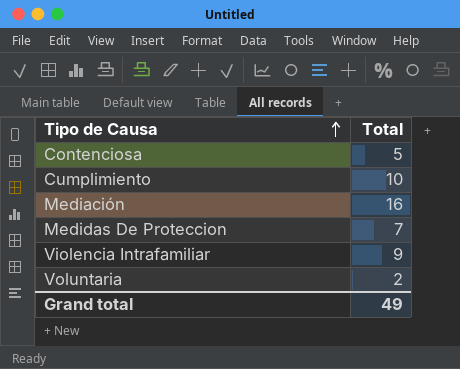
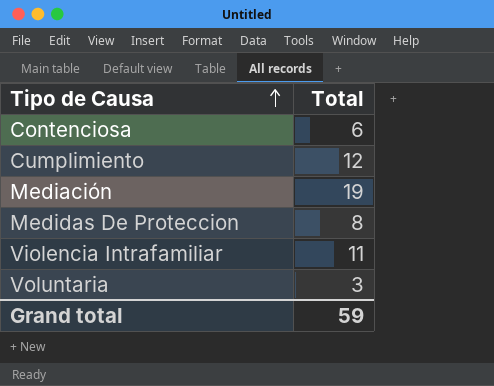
Contenciosa | Total: 5 -> 6
Cumplimiento | Total: 10 -> 12
Mediación | Total: 16 -> 19
Medidas De Proteccion | Total: 7 -> 8
Violencia Intrafamiliar | Total: 9 -> 11
Voluntaria | Total: 2 -> 3
Grand total | Total: 49 -> 59

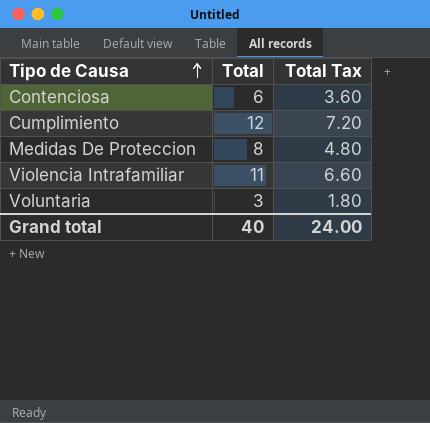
column Total Tax | formula: none -> [Total] * 0.6
row Mediación: 19 -> none
Grand total | Total: 59 -> 40

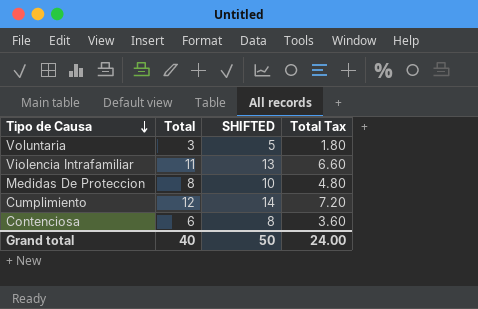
row order: Tipo de Causa ascending -> Tipo de Causa descending
column SHIFTED | formula: none -> [Total] + 2

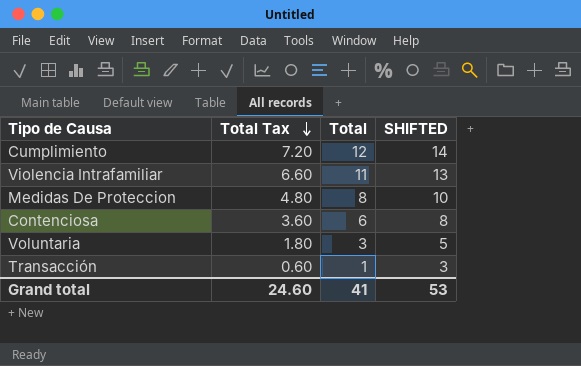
row order: Tipo de Causa descending -> Total Tax descending
column Total Tax | position: 4 -> 2
row Transacción: none -> 0.60 | 1 | 3
Grand total | Total Tax: 24.00 -> 24.60
Grand total | Total: 40 -> 41
Grand total | SHIFTED: 50 -> 53

